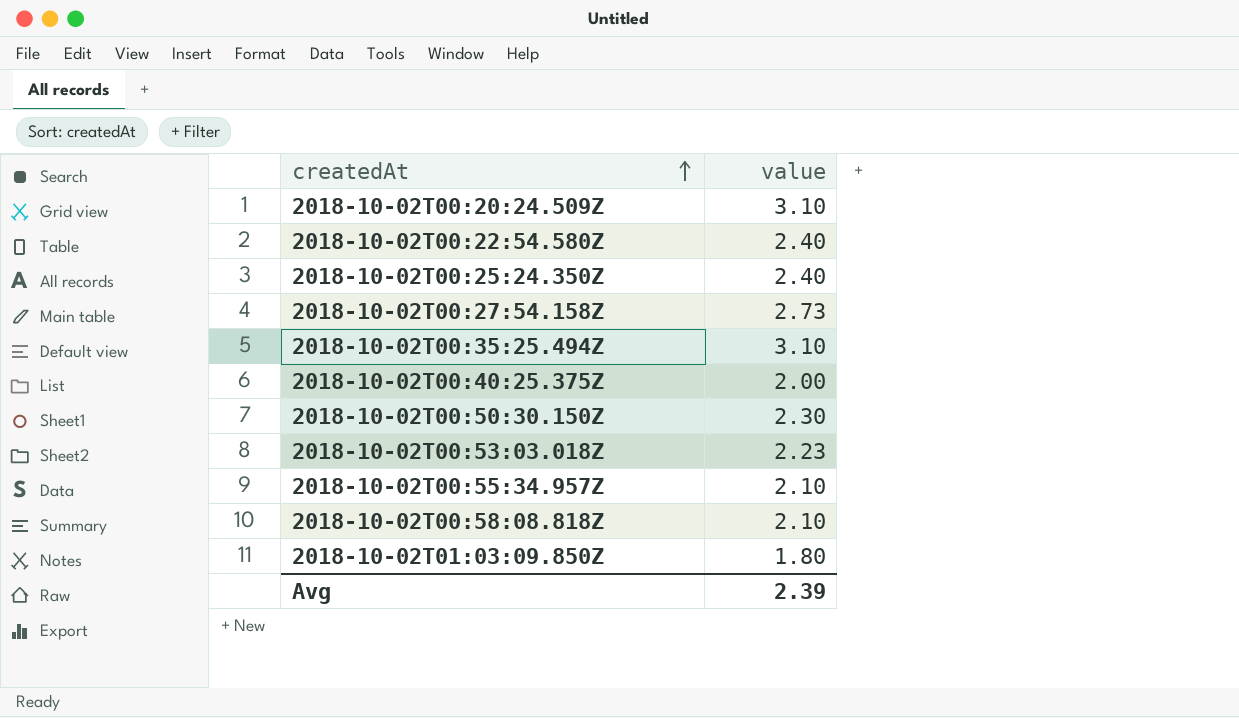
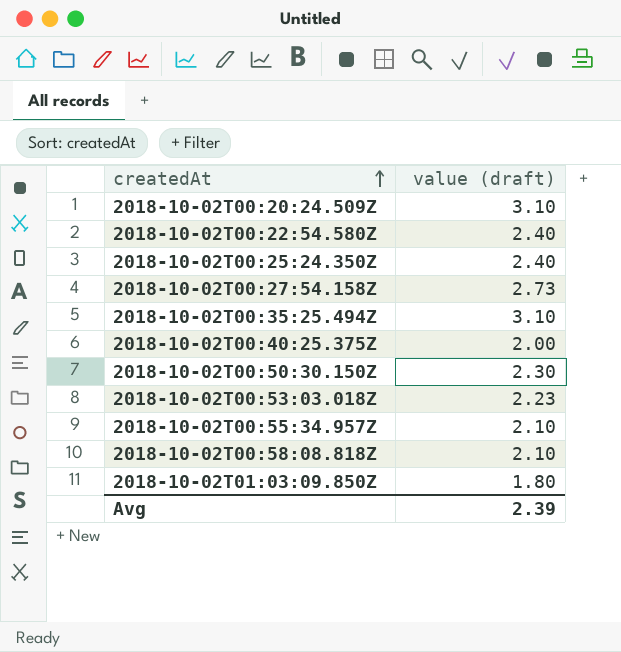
column name: value -> value (draft)

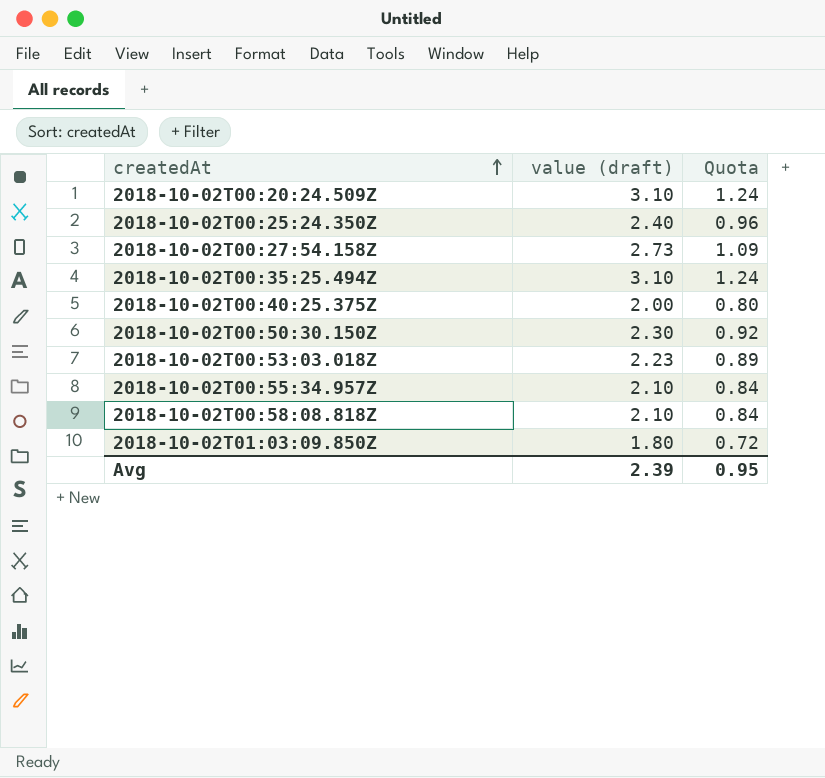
column Quota | formula: none -> [value (draft)] * 0.4
row 2018-10-02T00:22:54.580Z: 2.40 -> none

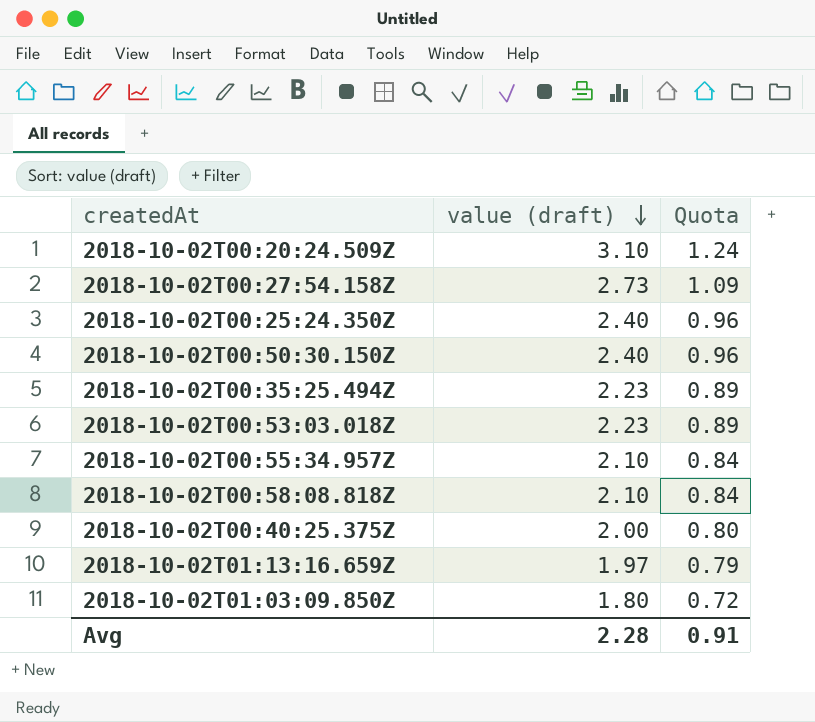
row order: createdAt ascending -> value (draft) descending
2018-10-02T00:50:30.150Z | value (draft): 2.30 -> 2.40
2018-10-02T00:50:30.150Z | Quota: 0.92 -> 0.96
2018-10-02T00:35:25.494Z | value (draft): 3.10 -> 2.23
2018-10-02T00:35:25.494Z | Quota: 1.24 -> 0.89
row 2018-10-02T01:13:16.659Z: none -> 1.97 | 0.79
Avg | value (draft): 2.39 -> 2.28
Avg | Quota: 0.95 -> 0.91

